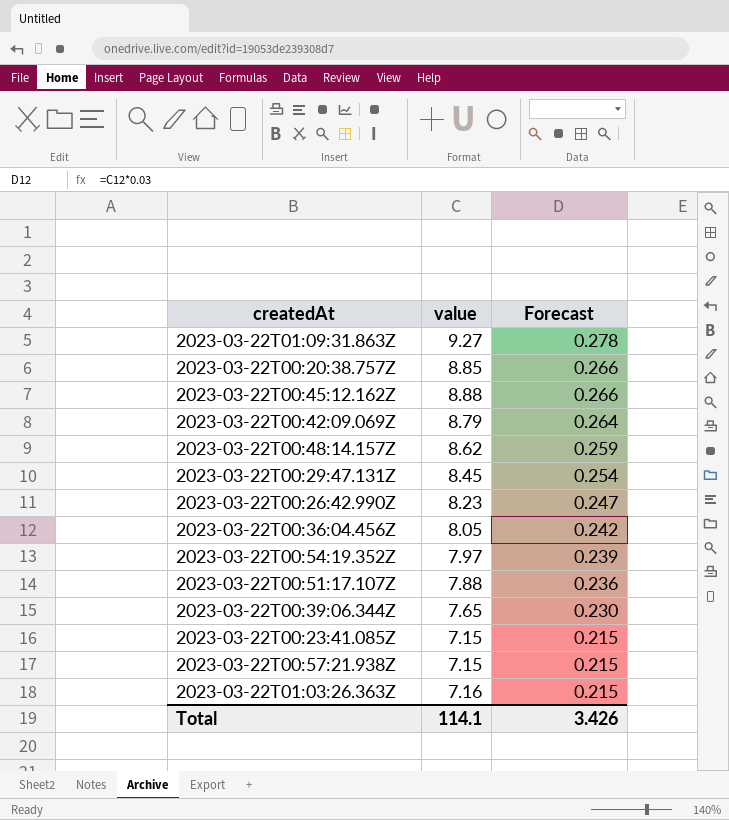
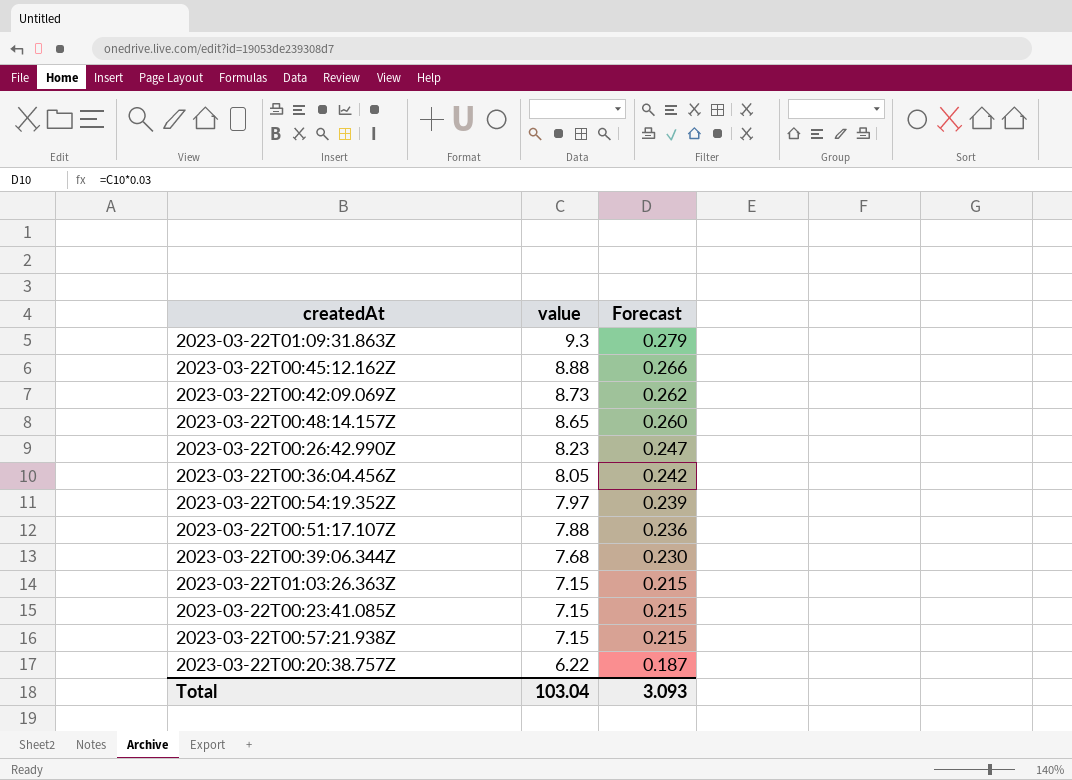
row order: Forecast descending -> value descending
row 2023-03-22T00:29:47.131Z: 8.45 | 0.254 -> none
2023-03-22T01:09:31.863Z | value: 9.27 -> 9.3
2023-03-22T01:09:31.863Z | Forecast: 0.278 -> 0.279
2023-03-22T00:42:09.069Z | value: 8.79 -> 8.73
2023-03-22T00:42:09.069Z | Forecast: 0.264 -> 0.262
2023-03-22T00:48:14.157Z | value: 8.62 -> 8.65
2023-03-22T00:48:14.157Z | Forecast: 0.259 -> 0.260
2023-03-22T00:39:06.344Z | value: 7.65 -> 7.68
2023-03-22T01:03:26.363Z | value: 7.16 -> 7.15
2023-03-22T00:20:38.757Z | value: 8.85 -> 6.22
2023-03-22T00:20:38.757Z | Forecast: 0.266 -> 0.187
Total | value: 114.1 -> 103.04
Total | Forecast: 3.426 -> 3.093

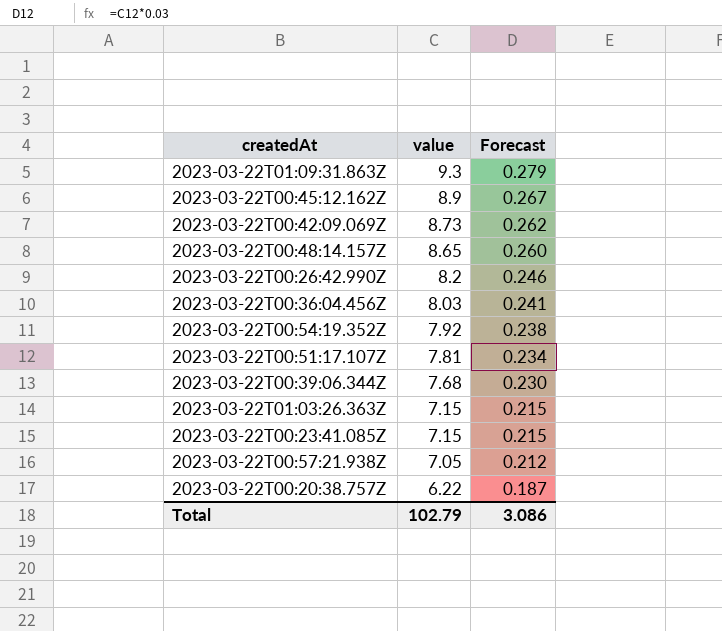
2023-03-22T00:45:12.162Z | value: 8.88 -> 8.9
2023-03-22T00:45:12.162Z | Forecast: 0.266 -> 0.267
2023-03-22T00:26:42.990Z | value: 8.23 -> 8.2
2023-03-22T00:26:42.990Z | Forecast: 0.247 -> 0.246
2023-03-22T00:36:04.456Z | value: 8.05 -> 8.03
2023-03-22T00:36:04.456Z | Forecast: 0.242 -> 0.241
2023-03-22T00:54:19.352Z | value: 7.97 -> 7.92
2023-03-22T00:54:19.352Z | Forecast: 0.239 -> 0.238
2023-03-22T00:51:17.107Z | value: 7.88 -> 7.81
2023-03-22T00:51:17.107Z | Forecast: 0.236 -> 0.234
2023-03-22T00:57:21.938Z | value: 7.15 -> 7.05
2023-03-22T00:57:21.938Z | Forecast: 0.215 -> 0.212
Total | value: 103.04 -> 102.79
Total | Forecast: 3.093 -> 3.086

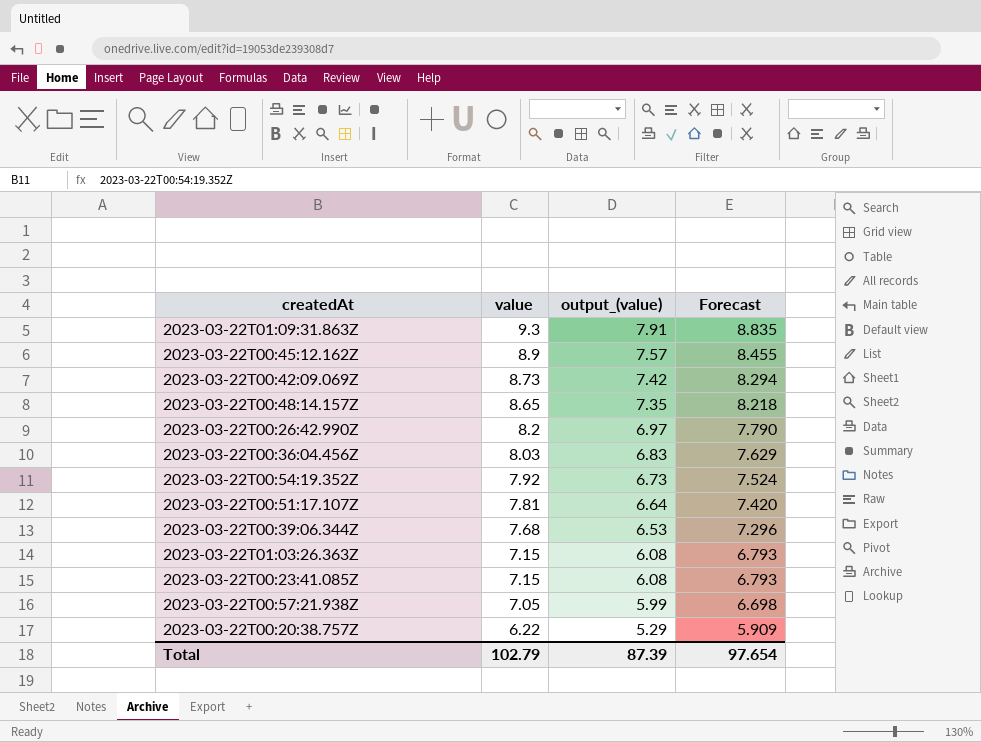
column output_(value) | formula: none -> [value] * 0.85
column Forecast | formula: [value] * 0.03 -> [value] * 0.95
Total | Forecast: 3.086 -> 97.654

